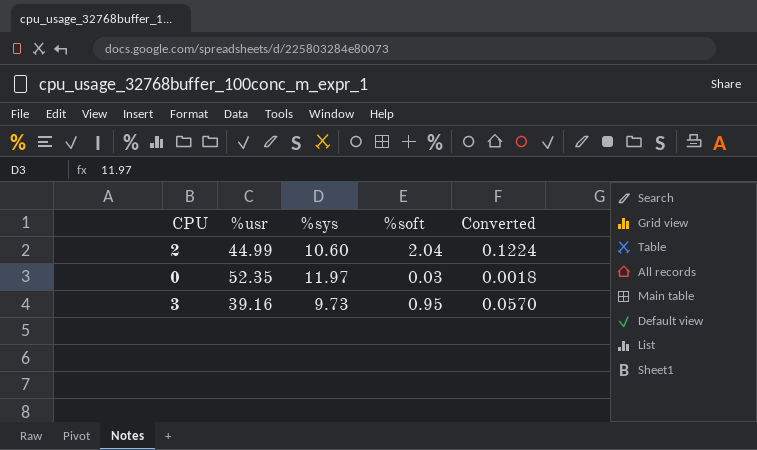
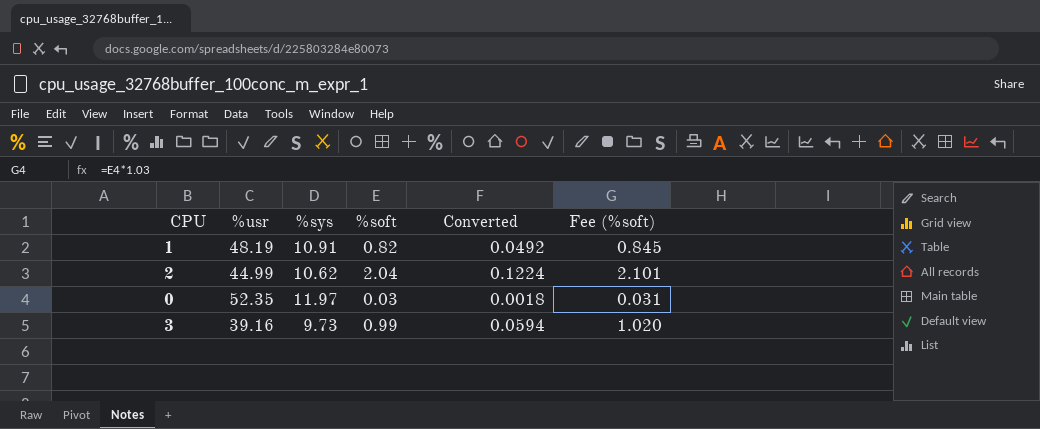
column Fee (%soft) | formula: none -> [%soft] * 1.03
row 1: none -> 48.19 | 10.91 | 0.82 | 0.0492 | 0.845
2 | %sys: 10.60 -> 10.62
3 | %soft: 0.95 -> 0.99
3 | Converted: 0.0570 -> 0.0594

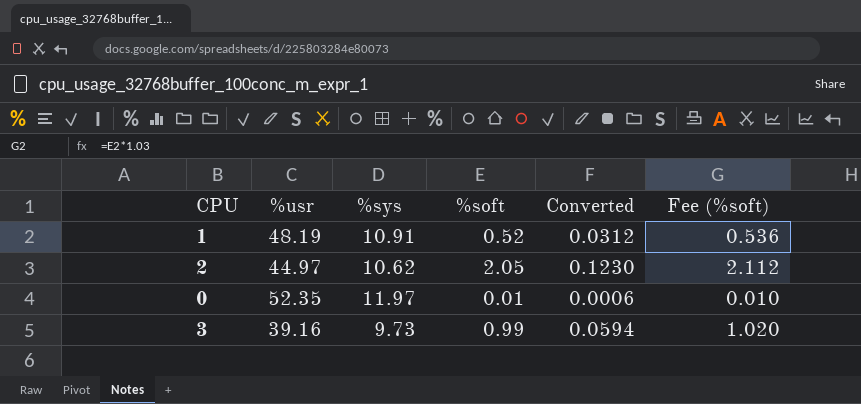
1 | %soft: 0.82 -> 0.52
1 | Converted: 0.0492 -> 0.0312
1 | Fee (%soft): 0.845 -> 0.536
2 | %usr: 44.99 -> 44.97
2 | %soft: 2.04 -> 2.05
2 | Converted: 0.1224 -> 0.1230
2 | Fee (%soft): 2.101 -> 2.112
0 | %soft: 0.03 -> 0.01
0 | Converted: 0.0018 -> 0.0006
0 | Fee (%soft): 0.031 -> 0.010

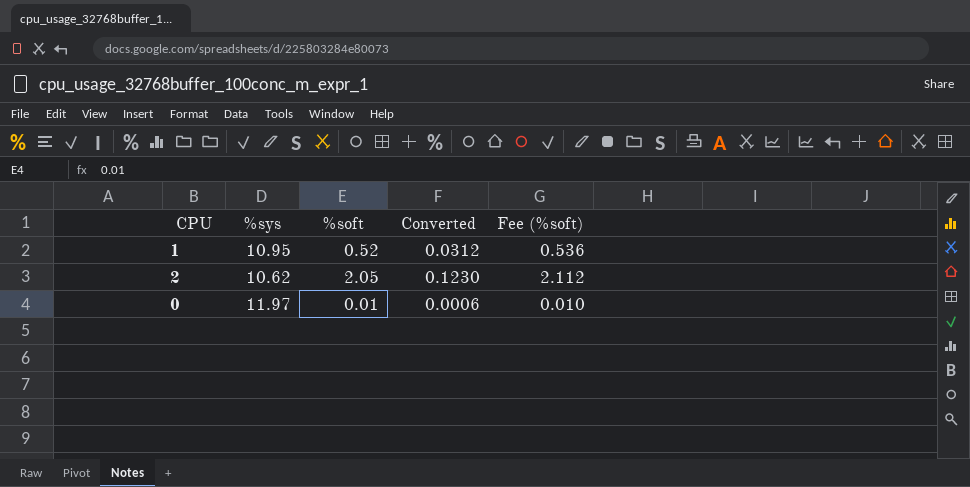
column %usr | position: 2 -> none
row 3: 39.16 | 9.73 | 0.99 | 0.0594 | 1.020 -> none
1 | %sys: 10.91 -> 10.95

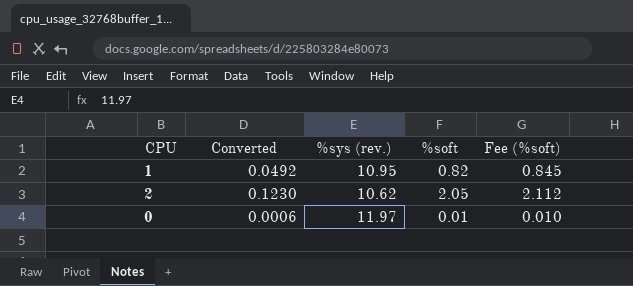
column Converted | position: 4 -> 2
column name: %sys -> %sys (rev.)
1 | Converted: 0.0312 -> 0.0492
1 | %soft: 0.52 -> 0.82
1 | Fee (%soft): 0.536 -> 0.845

